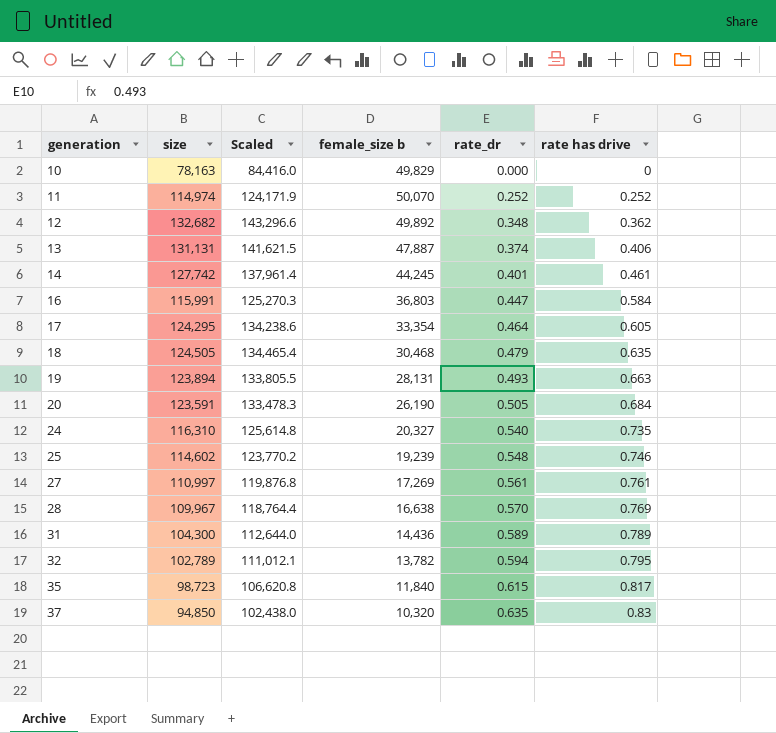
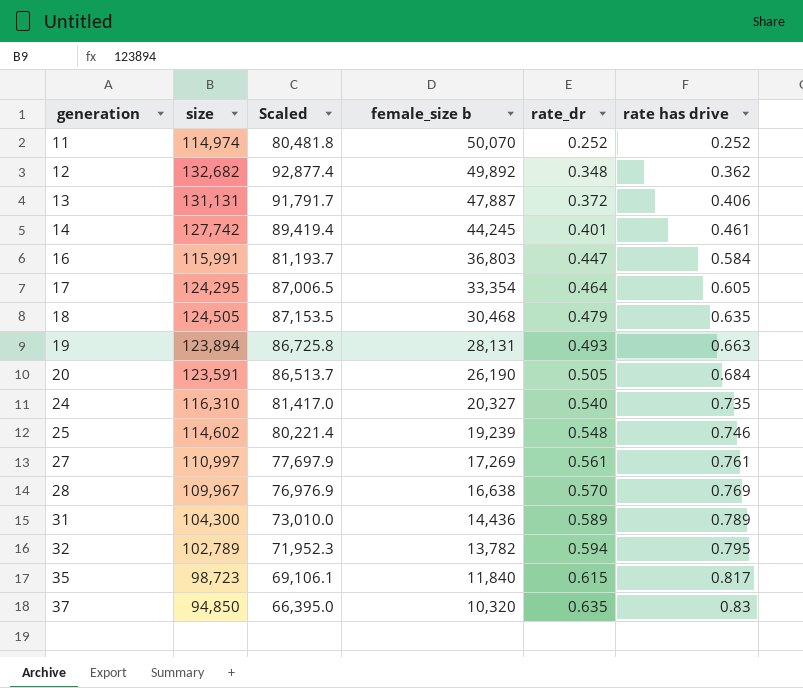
column Scaled | formula: [size] * 1.08 -> [size] * 0.7
row 10: 78,163 | 84,416.0 | 49,829 | 0.000 | 0 -> none
13 | rate_dr: 0.374 -> 0.372

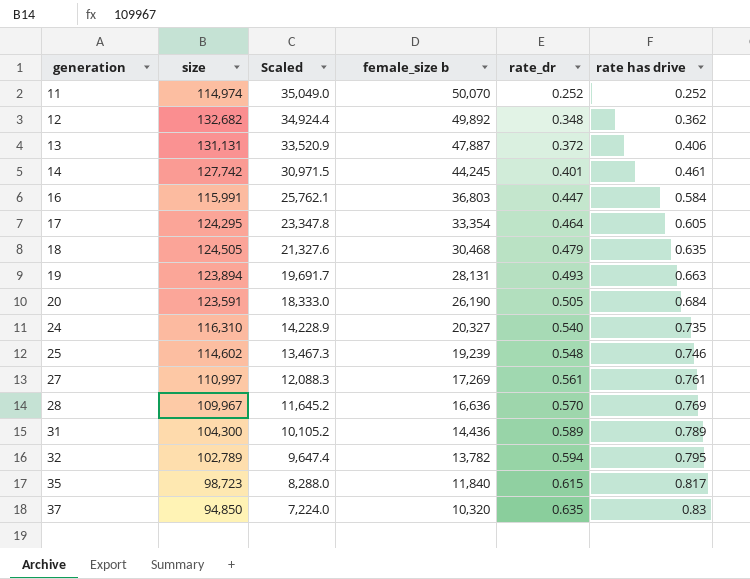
column Scaled | formula: [size] * 0.7 -> [female_size b] * 0.7
28 | female_size b: 16,638 -> 16,636

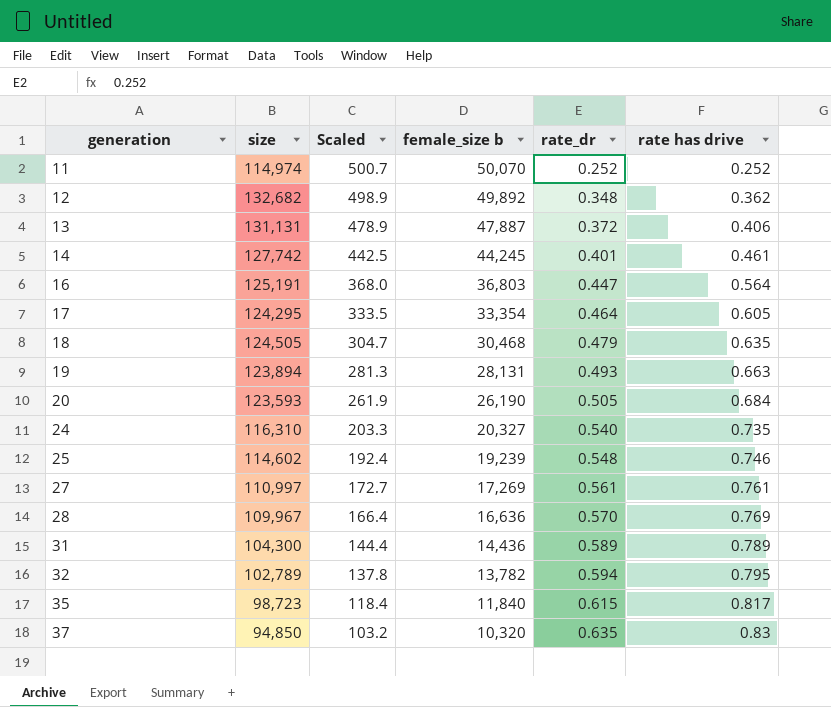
column Scaled | formula: [female_size b] * 0.7 -> [female_size b] * 0.01
16 | size: 115,991 -> 125,191
16 | rate has drive: 0.584 -> 0.564
20 | size: 123,591 -> 123,593

